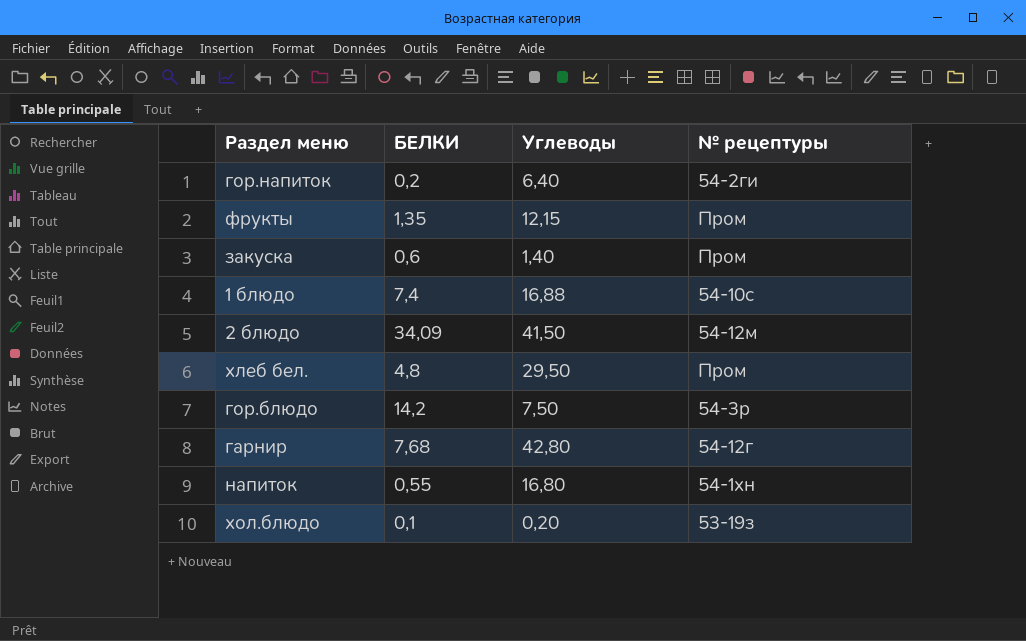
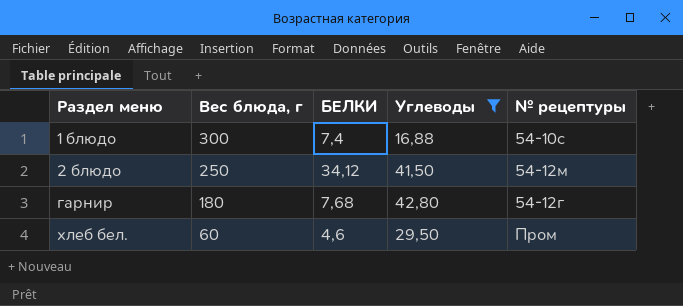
filter: none -> Углеводы >= 16,88
row order: none -> Раздел меню ascending
column Вес блюда, г | position: none -> 2
2 блюдо | БЕЛКИ: 34,09 -> 34,12
хлеб бел. | БЕЛКИ: 4,8 -> 4,6

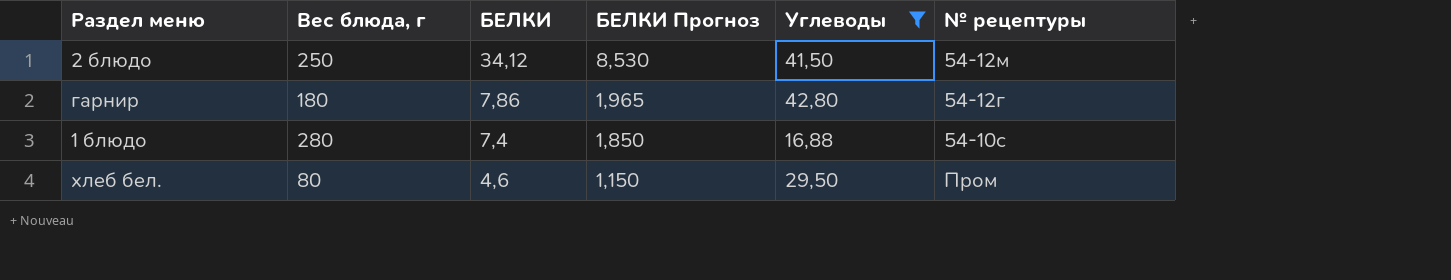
row order: Раздел меню ascending -> БЕЛКИ descending
column БЕЛКИ Прогноз | formula: none -> [БЕЛКИ] * 0,25
гарнир | БЕЛКИ: 7,68 -> 7,86
1 блюдо | Вес блюда, г: 300 -> 280
хлеб бел. | Вес блюда, г: 60 -> 80

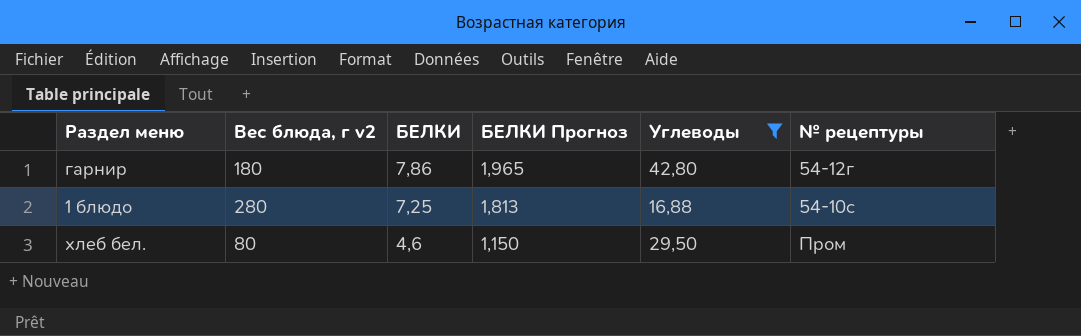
column name: Вес блюда, г -> Вес блюда, г v2
row 2 блюдо: 250 | 34,12 | 8,530 | 41,50 | 54-12м -> none
1 блюдо | БЕЛКИ: 7,4 -> 7,25
1 блюдо | БЕЛКИ Прогноз: 1,850 -> 1,813

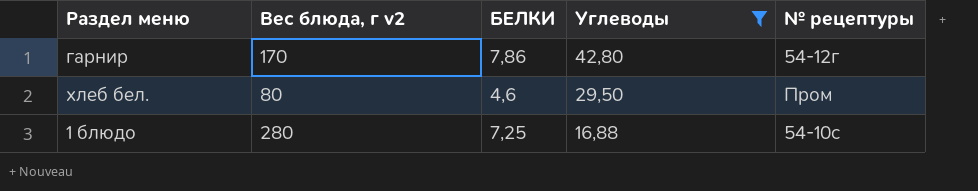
row order: БЕЛКИ descending -> Углеводы descending
column БЕЛКИ Прогноз | formula: [БЕЛКИ] * 0,25 -> none
гарнир | Вес блюда, г v2: 180 -> 170

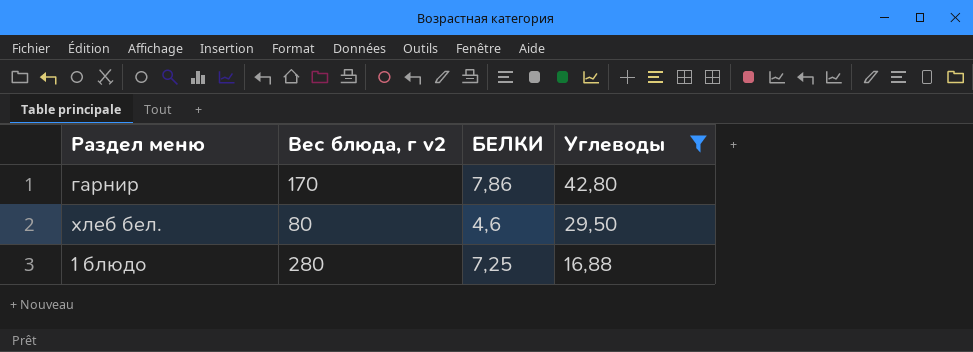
column № рецептуры | position: 5 -> none

